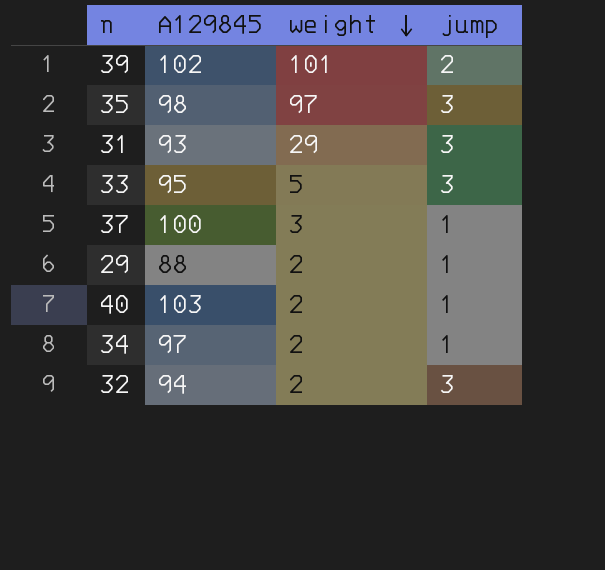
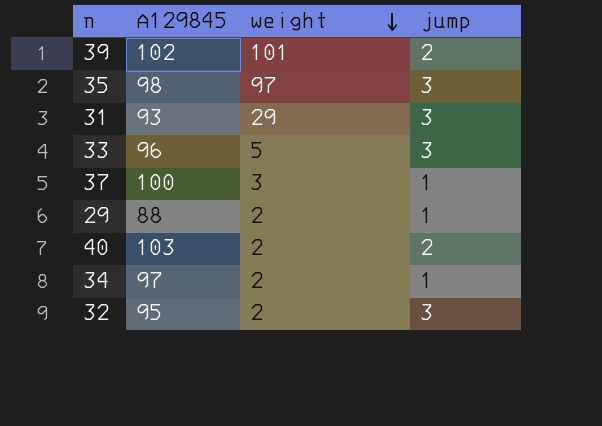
33 | A129845: 95 -> 96
40 | jump: 1 -> 2
32 | A129845: 94 -> 95

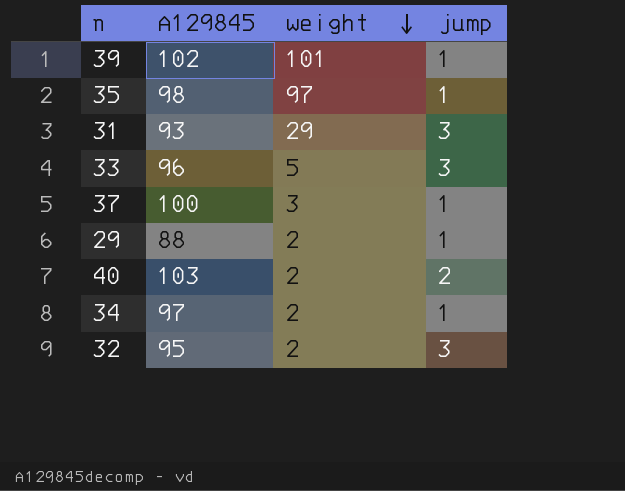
39 | jump: 2 -> 1
35 | jump: 3 -> 1

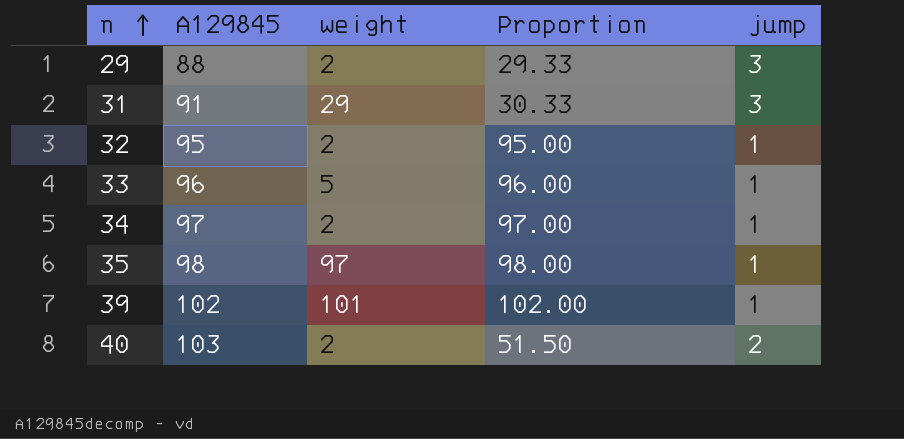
row order: weight descending -> n ascending
column Proportion | formula: none -> [A129845] / [jump]
row 37: 100 | 3 | 1 -> none
29 | jump: 1 -> 3
31 | A129845: 93 -> 91
32 | jump: 3 -> 1
33 | jump: 3 -> 1

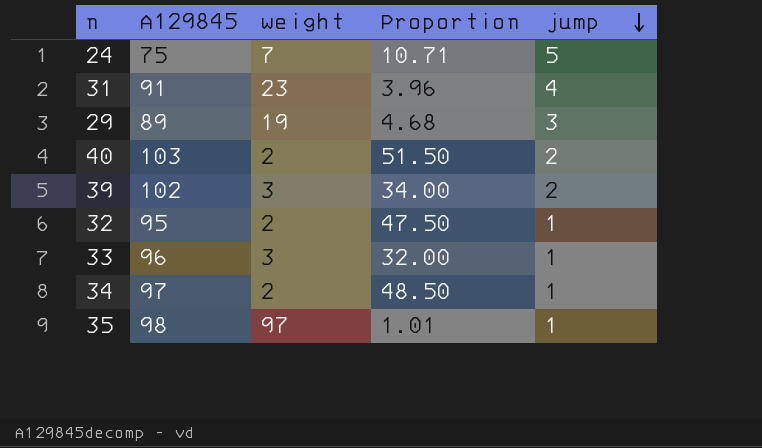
row order: n ascending -> jump descending
column Proportion | formula: [A129845] / [jump] -> [A129845] / [weight]
row 24: none -> 75 | 7 | 10.71 | 5
31 | weight: 29 -> 23
31 | jump: 3 -> 4
29 | A129845: 88 -> 89
29 | weight: 2 -> 19
39 | weight: 101 -> 3
39 | jump: 1 -> 2
33 | weight: 5 -> 3

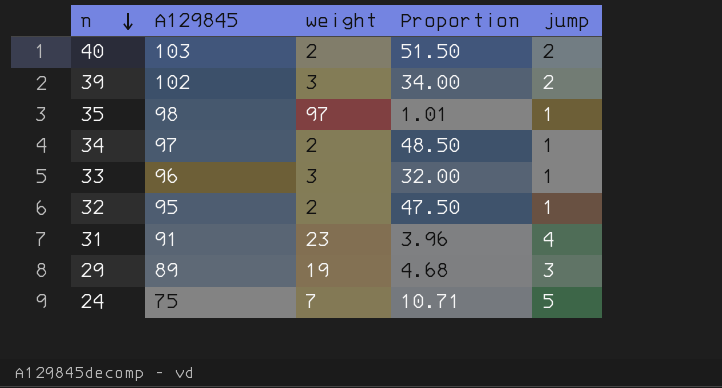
row order: jump descending -> n descending

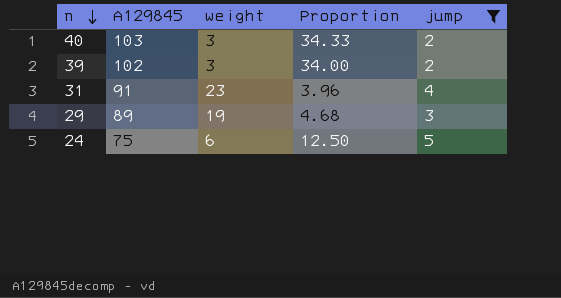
filter: none -> jump != 1
40 | weight: 2 -> 3
40 | Proportion: 51.50 -> 34.33
24 | weight: 7 -> 6
24 | Proportion: 10.71 -> 12.50

